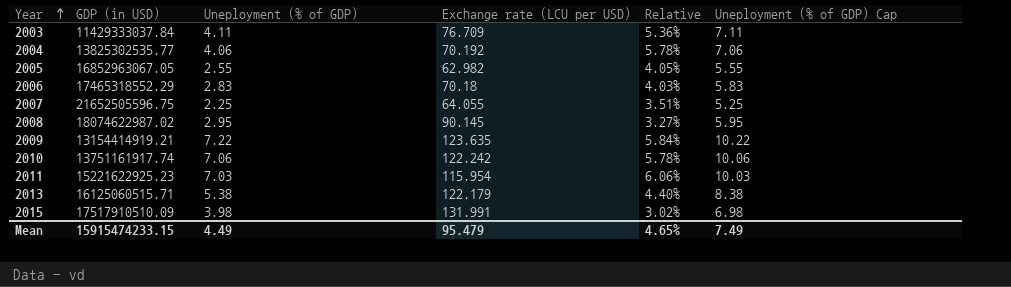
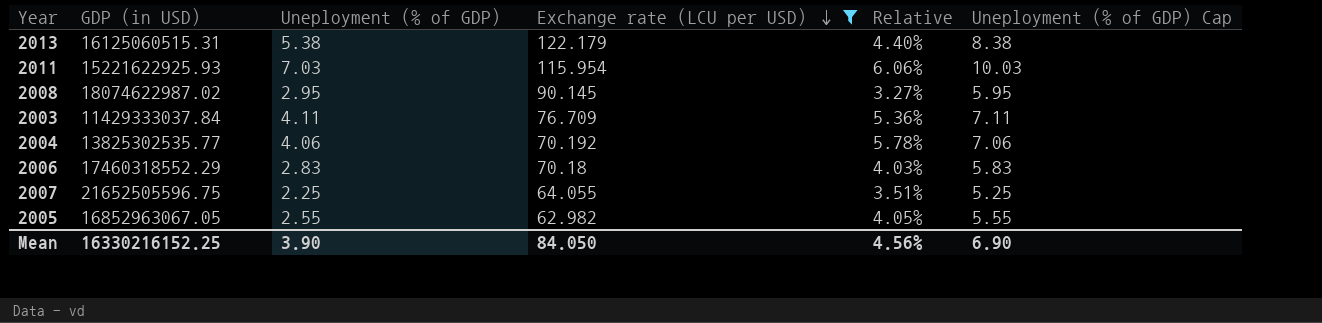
filter: none -> Exchange rate (LCU per USD) <= 122.179
row order: Year ascending -> Exchange rate (LCU per USD) descending
2013 | GDP (in USD): 16125060515.71 -> 16125060515.31
2011 | GDP (in USD): 15221622925.23 -> 15221622925.93
2006 | GDP (in USD): 17465318552.29 -> 17460318552.29
Mean | GDP (in USD): 15915474233.15 -> 16330216152.25
Mean | Uneployment (% of GDP): 4.49 -> 3.90
Mean | Exchange rate (LCU per USD): 95.479 -> 84.050
Mean | Relative: 4.65% -> 4.56%
Mean | Uneployment (% of GDP) Cap: 7.49 -> 6.90

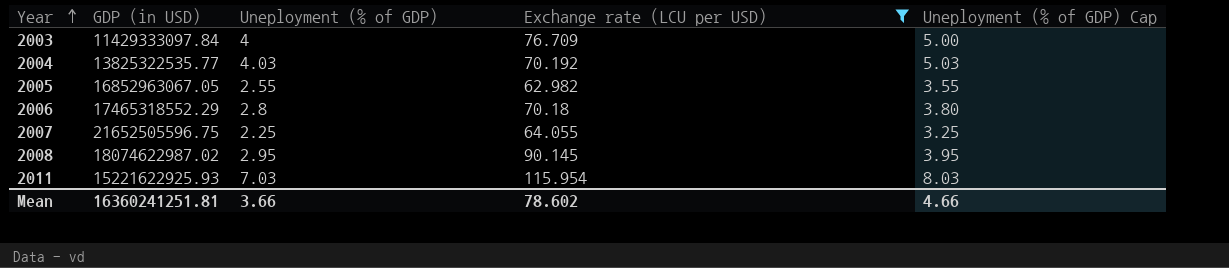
row order: Exchange rate (LCU per USD) descending -> Year ascending
column Relative | formula: [Uneployment (% of GDP)] / [Exchange rate (LCU per USD)] -> none
column Uneployment (% of GDP) Cap | formula: [Uneployment (% of GDP)] + 3 -> [Uneployment (% of GDP)] + 1
row 2013: 16125060515.31 | 5.38 | 122.179 | 4.40% | 8.38 -> none
2003 | GDP (in USD): 11429333037.84 -> 11429333097.84
2003 | Uneployment (% of GDP): 4.11 -> 4
2004 | GDP (in USD): 13825302535.77 -> 13825322535.77
2004 | Uneployment (% of GDP): 4.06 -> 4.03
2006 | GDP (in USD): 17460318552.29 -> 17465318552.29
2006 | Uneployment (% of GDP): 2.83 -> 2.8
Mean | GDP (in USD): 16330216152.25 -> 16360241251.81
Mean | Uneployment (% of GDP): 3.90 -> 3.66
Mean | Exchange rate (LCU per USD): 84.050 -> 78.602
Mean | Uneployment (% of GDP) Cap: 6.90 -> 4.66

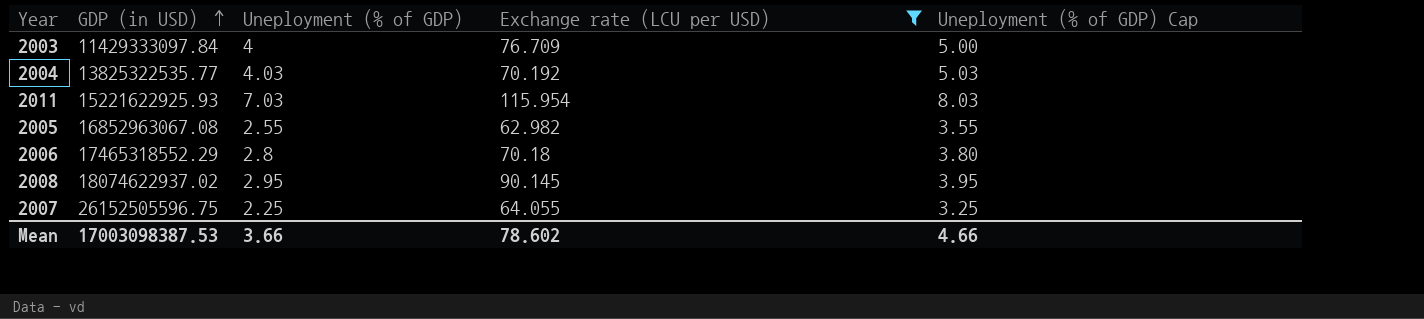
row order: Year ascending -> GDP (in USD) ascending
2005 | GDP (in USD): 16852963067.05 -> 16852963067.08
2008 | GDP (in USD): 18074622987.02 -> 18074622937.02
2007 | GDP (in USD): 21652505596.75 -> 26152505596.75
Mean | GDP (in USD): 16360241251.81 -> 17003098387.53

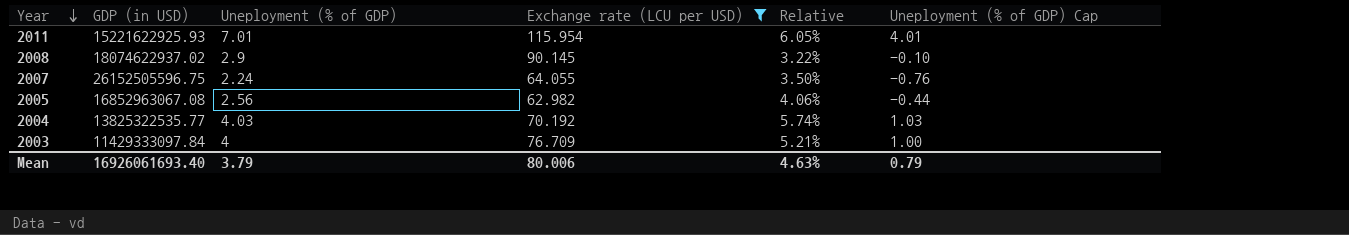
row order: GDP (in USD) ascending -> Year descending
column Relative | formula: none -> [Uneployment (% of GDP)] / [Exchange rate (LCU per USD)]
column Uneployment (% of GDP) Cap | formula: [Uneployment (% of GDP)] + 1 -> [Uneployment (% of GDP)] - 3
row 2006: 17465318552.29 | 2.8 | 70.18 | 3.80 -> none
2011 | Uneployment (% of GDP): 7.03 -> 7.01
2008 | Uneployment (% of GDP): 2.95 -> 2.9
2007 | Uneployment (% of GDP): 2.25 -> 2.24
2005 | Uneployment (% of GDP): 2.55 -> 2.56
Mean | GDP (in USD): 17003098387.53 -> 16926061693.40
Mean | Uneployment (% of GDP): 3.66 -> 3.79
Mean | Exchange rate (LCU per USD): 78.602 -> 80.006
Mean | Uneployment (% of GDP) Cap: 4.66 -> 0.79

